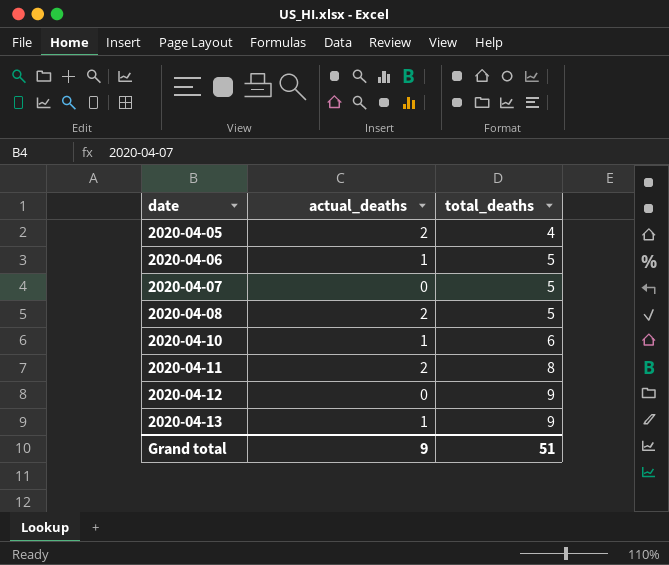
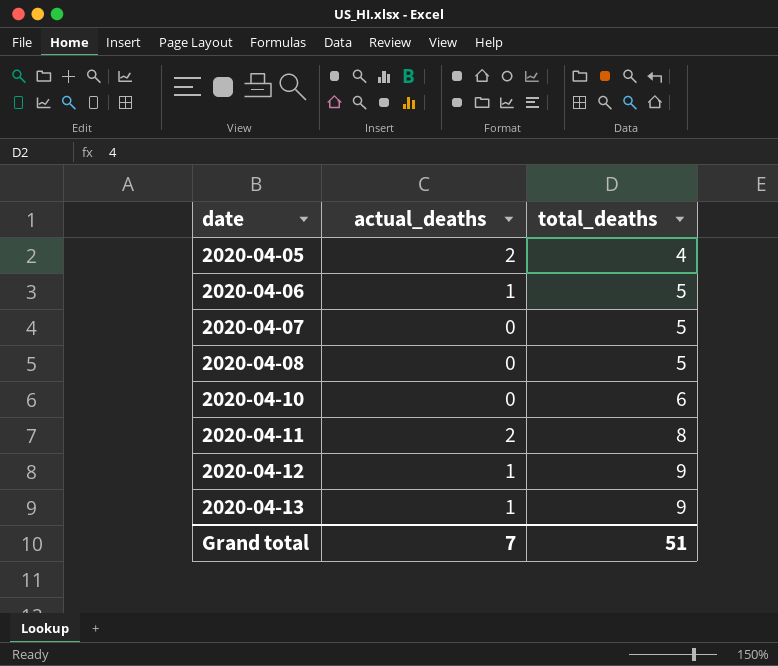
2020-04-08 | actual_deaths: 2 -> 0
2020-04-10 | actual_deaths: 1 -> 0
2020-04-12 | actual_deaths: 0 -> 1
Grand total | actual_deaths: 9 -> 7

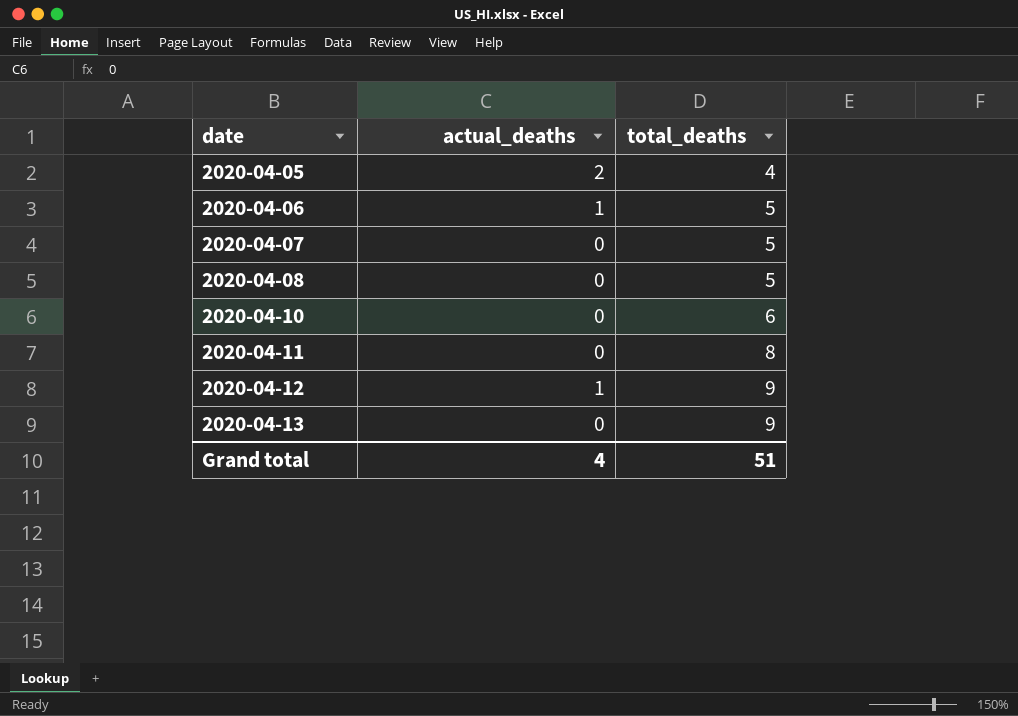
2020-04-11 | actual_deaths: 2 -> 0
2020-04-13 | actual_deaths: 1 -> 0
Grand total | actual_deaths: 7 -> 4

